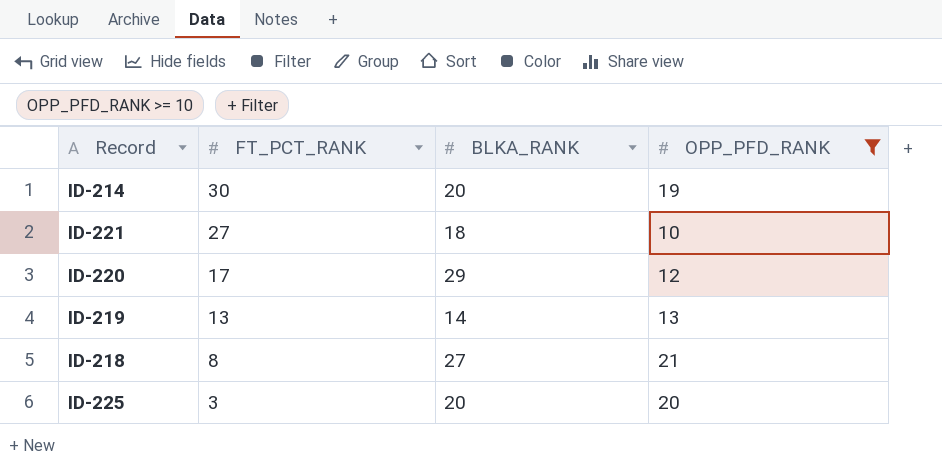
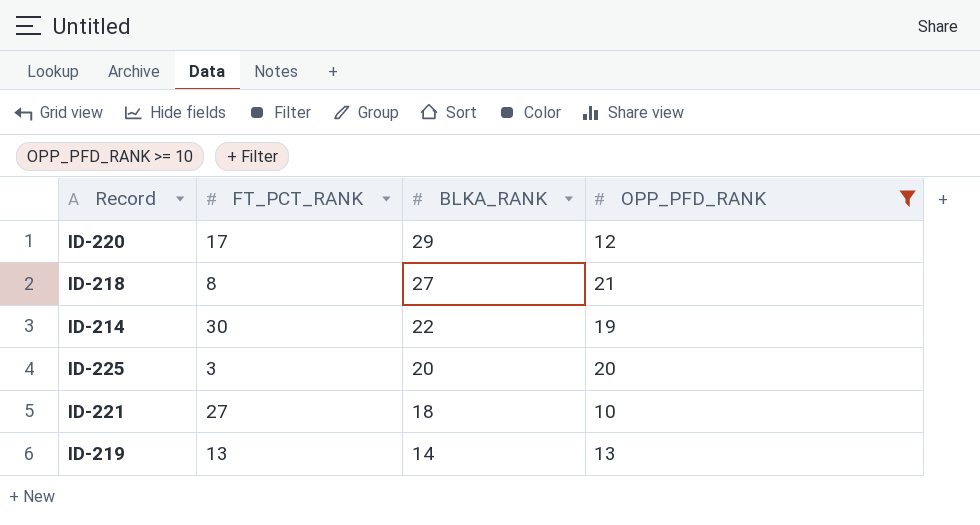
row order: FT_PCT_RANK descending -> BLKA_RANK descending
ID-214 | BLKA_RANK: 20 -> 22

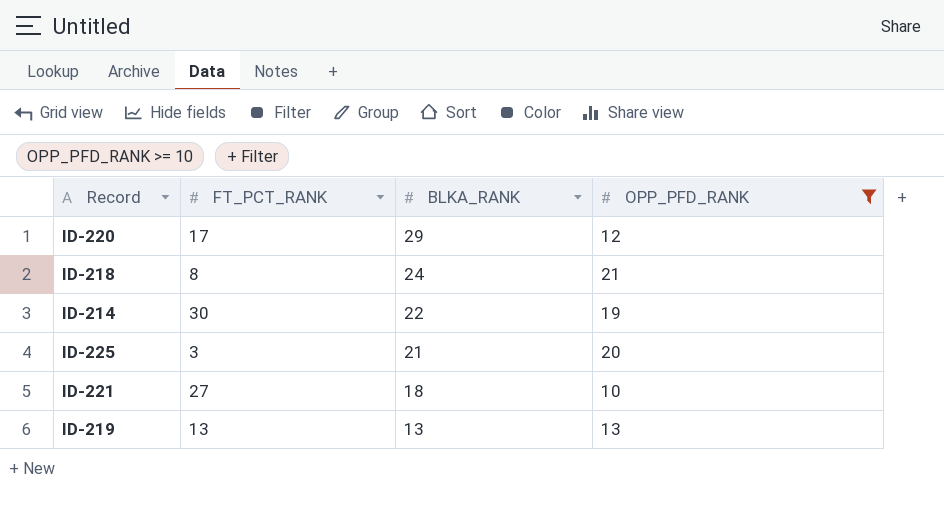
ID-218 | BLKA_RANK: 27 -> 24
ID-225 | BLKA_RANK: 20 -> 21
ID-219 | BLKA_RANK: 14 -> 13

